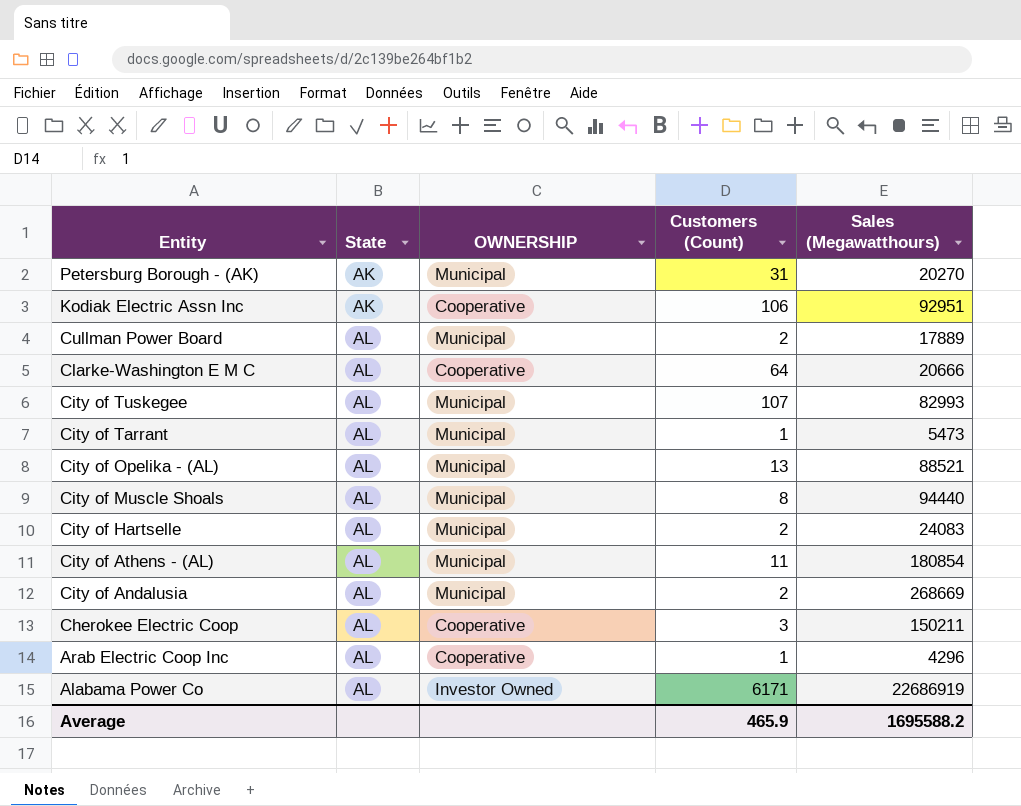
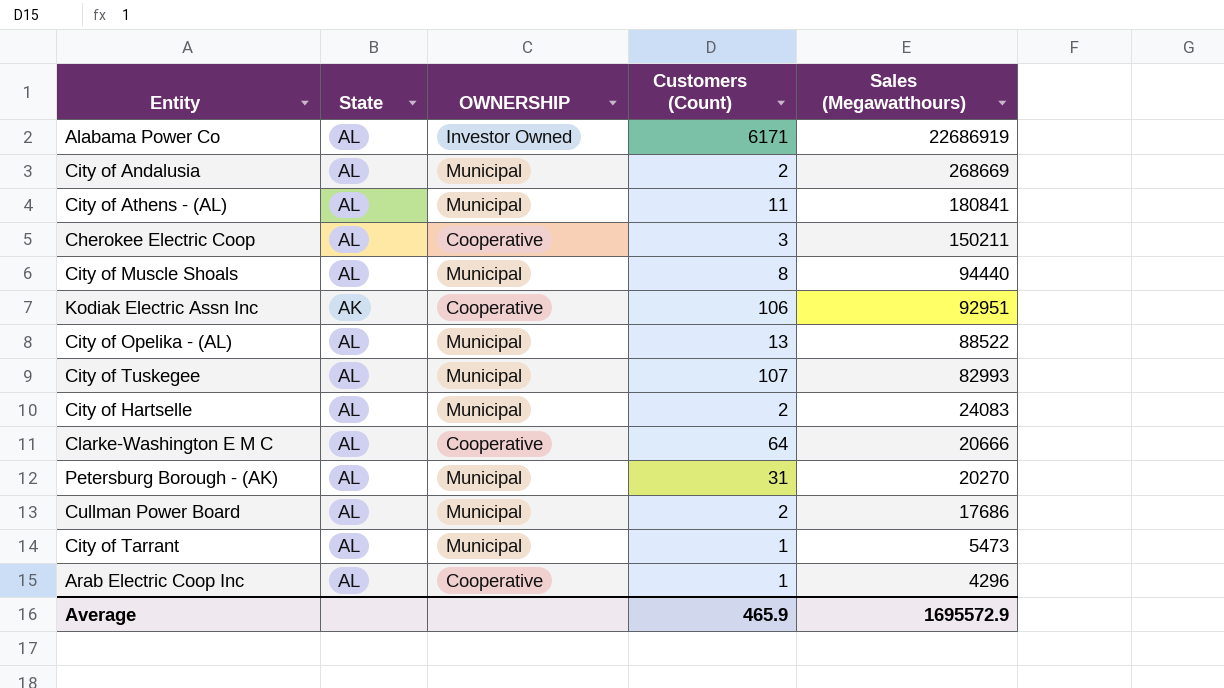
row order: Entity descending -> Sales (Megawatthours) descending
City of Athens - (AL) | Sales (Megawatthours): 180854 -> 180841
City of Opelika - (AL) | Sales (Megawatthours): 88521 -> 88522
Petersburg Borough - (AK) | State: AK -> AL
Cullman Power Board | Sales (Megawatthours): 17889 -> 17686
Average | Sales (Megawatthours): 1695588.2 -> 1695572.9

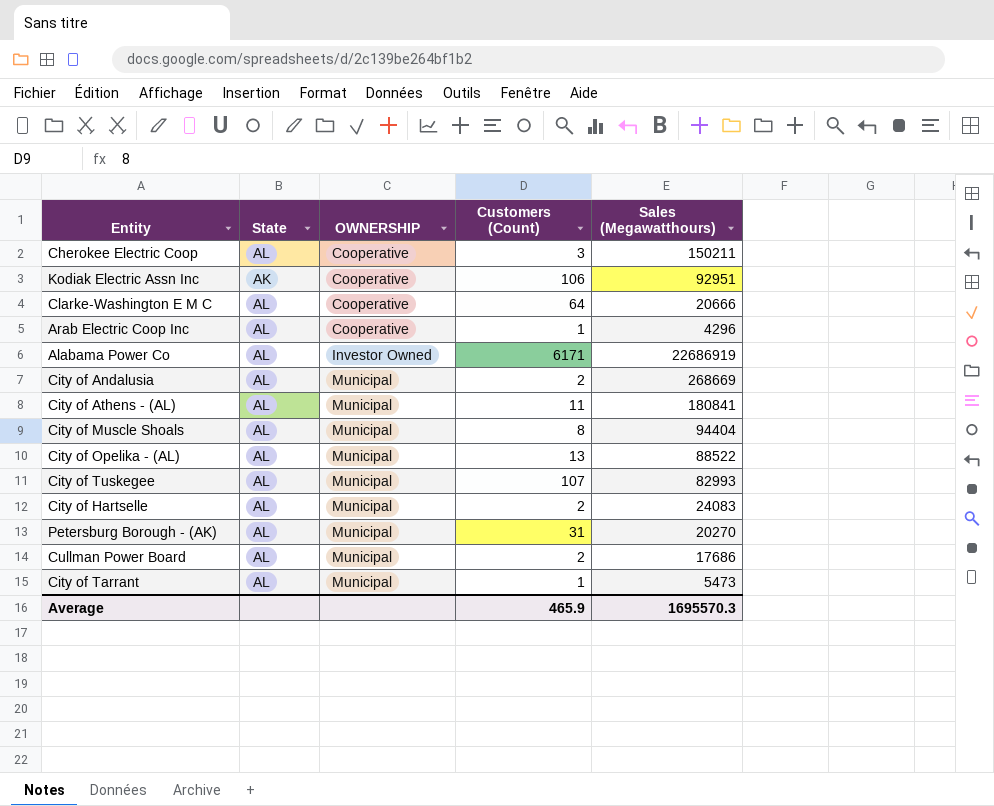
row order: Sales (Megawatthours) descending -> OWNERSHIP ascending
City of Muscle Shoals | Sales (Megawatthours): 94440 -> 94404
Average | Sales (Megawatthours): 1695572.9 -> 1695570.3

